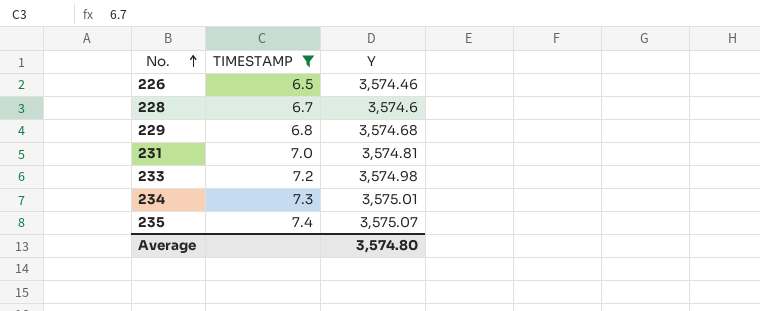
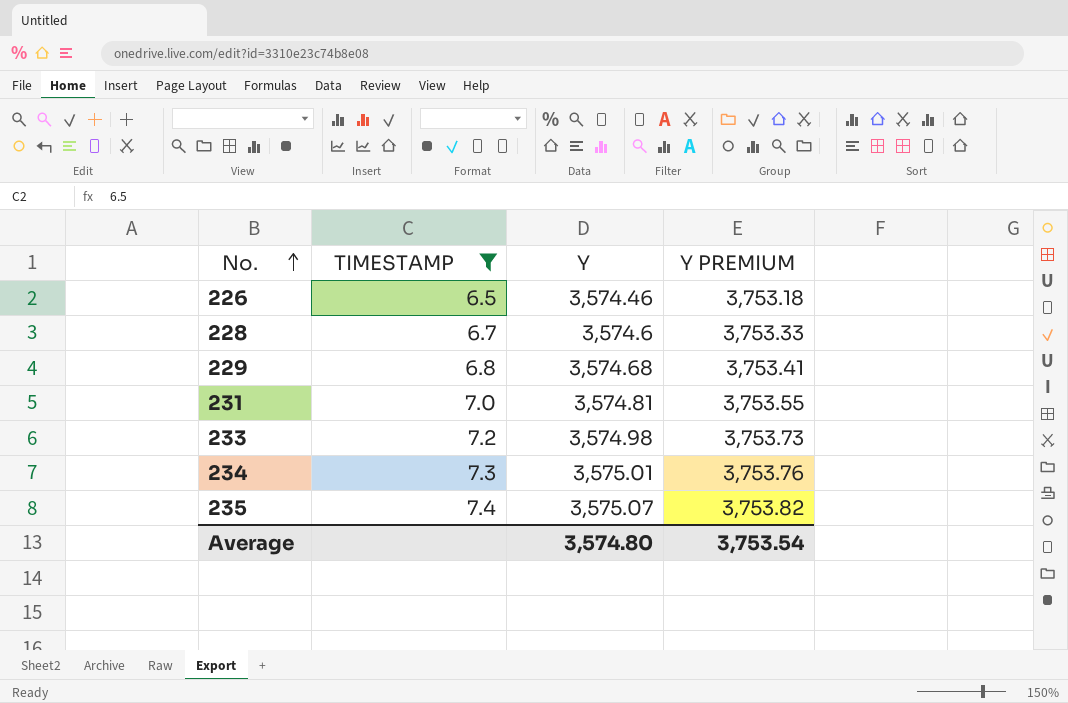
column Y PREMIUM | formula: none -> [Y] * 1.05

